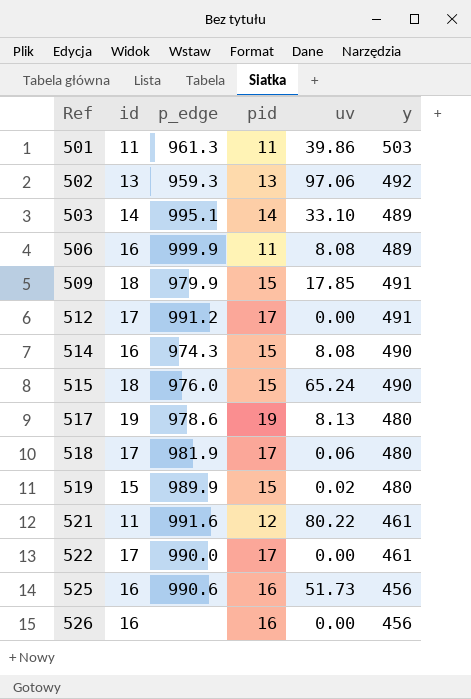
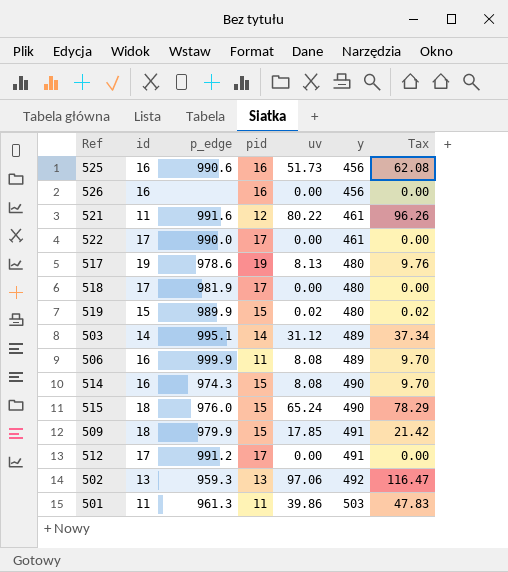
row order: Ref ascending -> y ascending
column Tax | formula: none -> [uv] * 1.2
518 | uv: 0.06 -> 0.00
503 | uv: 33.10 -> 31.12

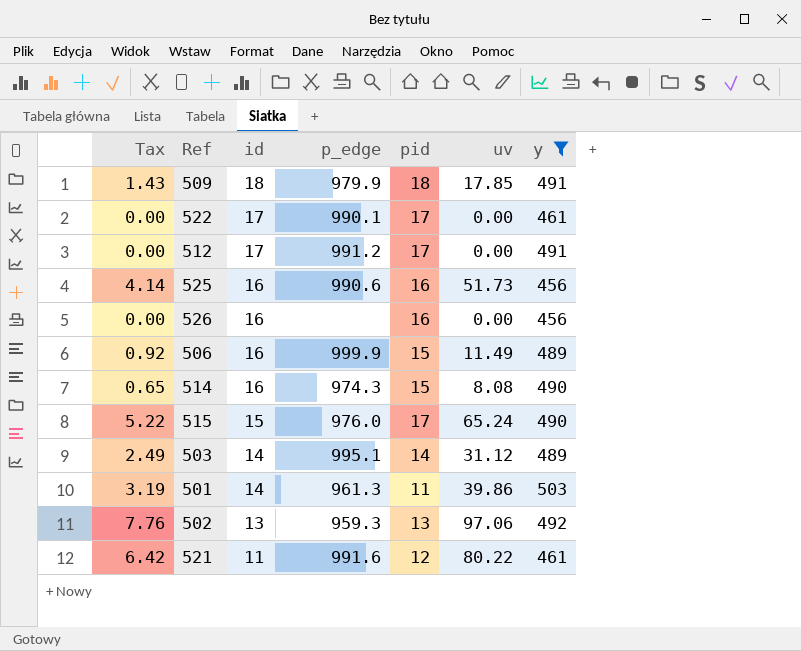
filter: none -> y != 480
row order: y ascending -> id descending
column Tax | formula: [uv] * 1.2 -> [uv] * 0.08
column Tax | position: 7 -> 1
509 | pid: 15 -> 18
522 | p_edge: 990.0 -> 990.1
506 | pid: 11 -> 15
506 | uv: 8.08 -> 11.49
515 | id: 18 -> 15
515 | pid: 15 -> 17
501 | id: 11 -> 14

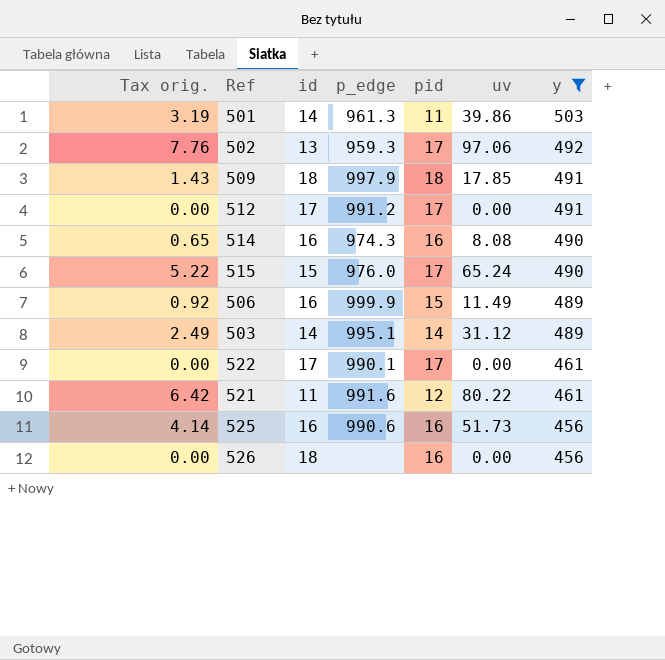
row order: id descending -> y descending
column name: Tax -> Tax orig.
502 | pid: 13 -> 17
509 | p_edge: 979.9 -> 997.9
514 | pid: 15 -> 16
526 | id: 16 -> 18

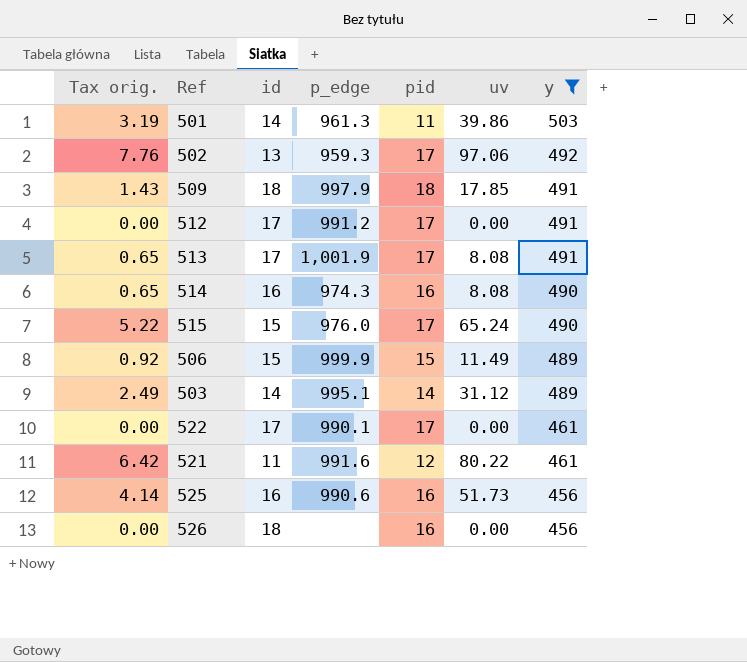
row 513: none -> 0.65 | 17 | 1,001.9 | 17 | 8.08 | 491
506 | id: 16 -> 15

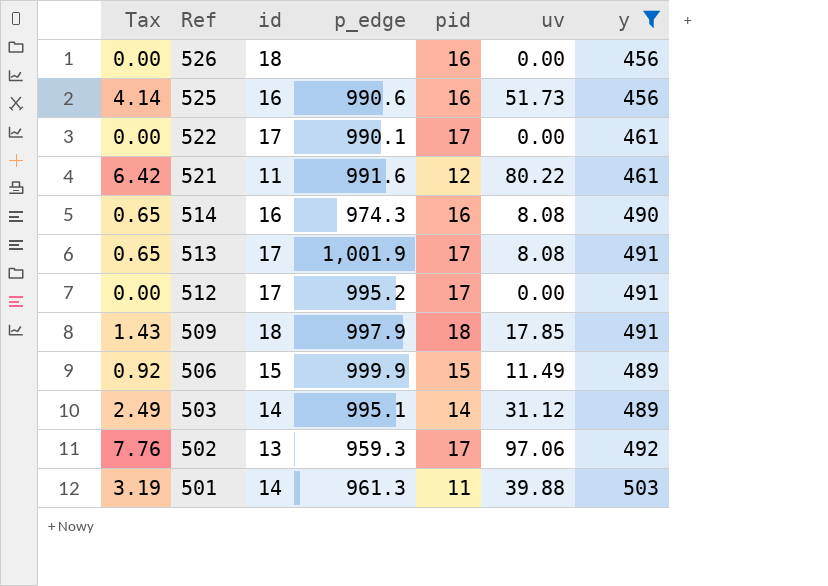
row order: y descending -> Ref descending
column name: Tax orig. -> Tax
row 515: 5.22 | 15 | 976.0 | 17 | 65.24 | 490 -> none
512 | p_edge: 991.2 -> 995.2
501 | uv: 39.86 -> 39.88

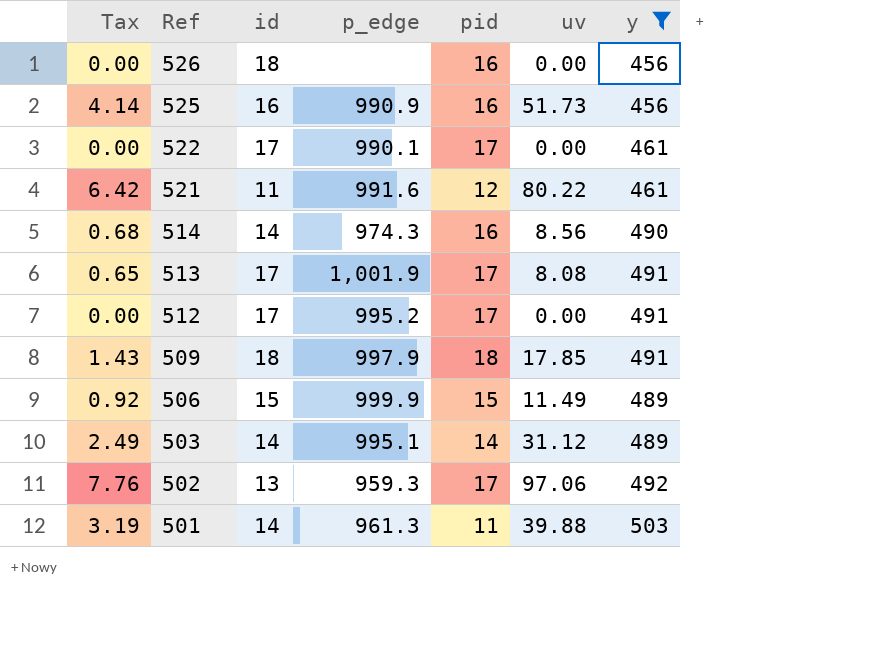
525 | p_edge: 990.6 -> 990.9
514 | Tax: 0.65 -> 0.68
514 | id: 16 -> 14
514 | uv: 8.08 -> 8.56

